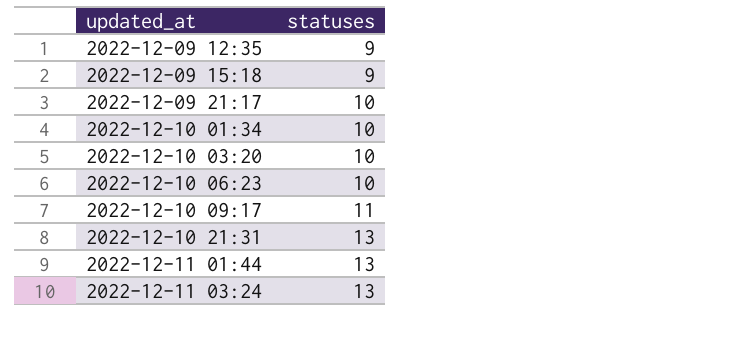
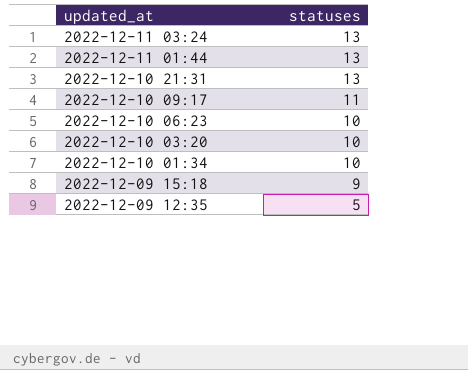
row order: updated_at ascending -> updated_at descending
row 2022-12-09 21:17: 10 -> none
2022-12-09 12:35 | statuses: 9 -> 5

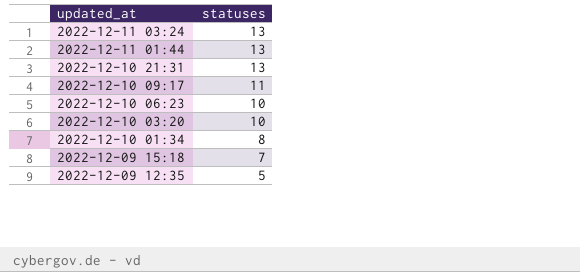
2022-12-10 01:34 | statuses: 10 -> 8
2022-12-09 15:18 | statuses: 9 -> 7

